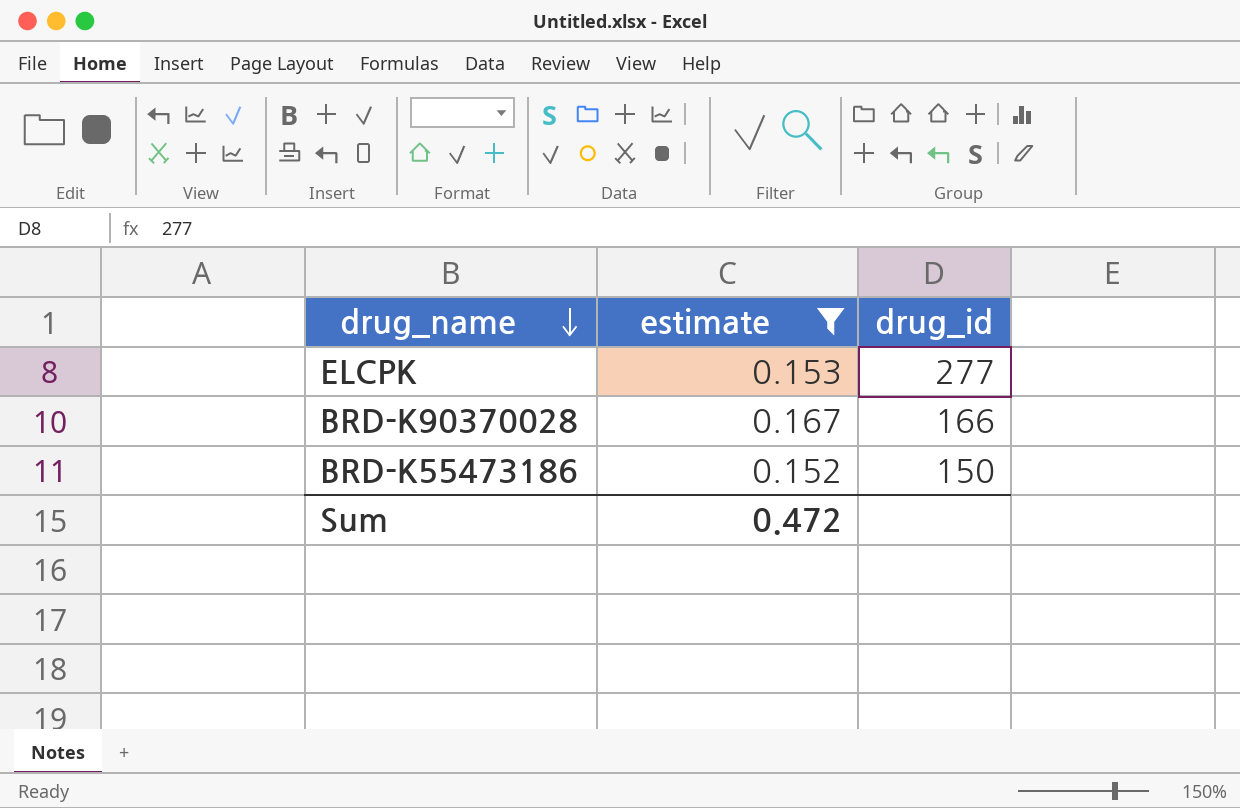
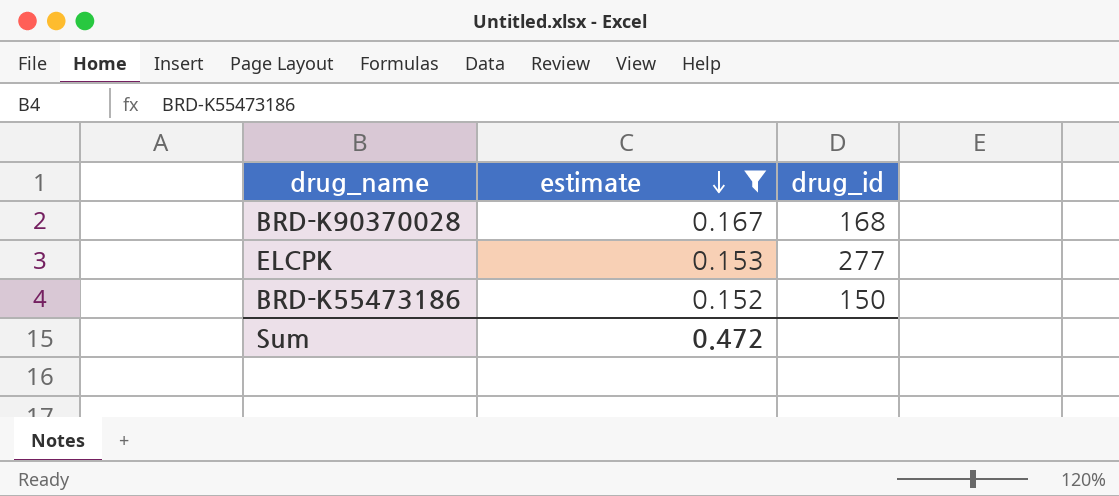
row order: drug_name descending -> estimate descending
BRD-K90370028 | drug_id: 166 -> 168

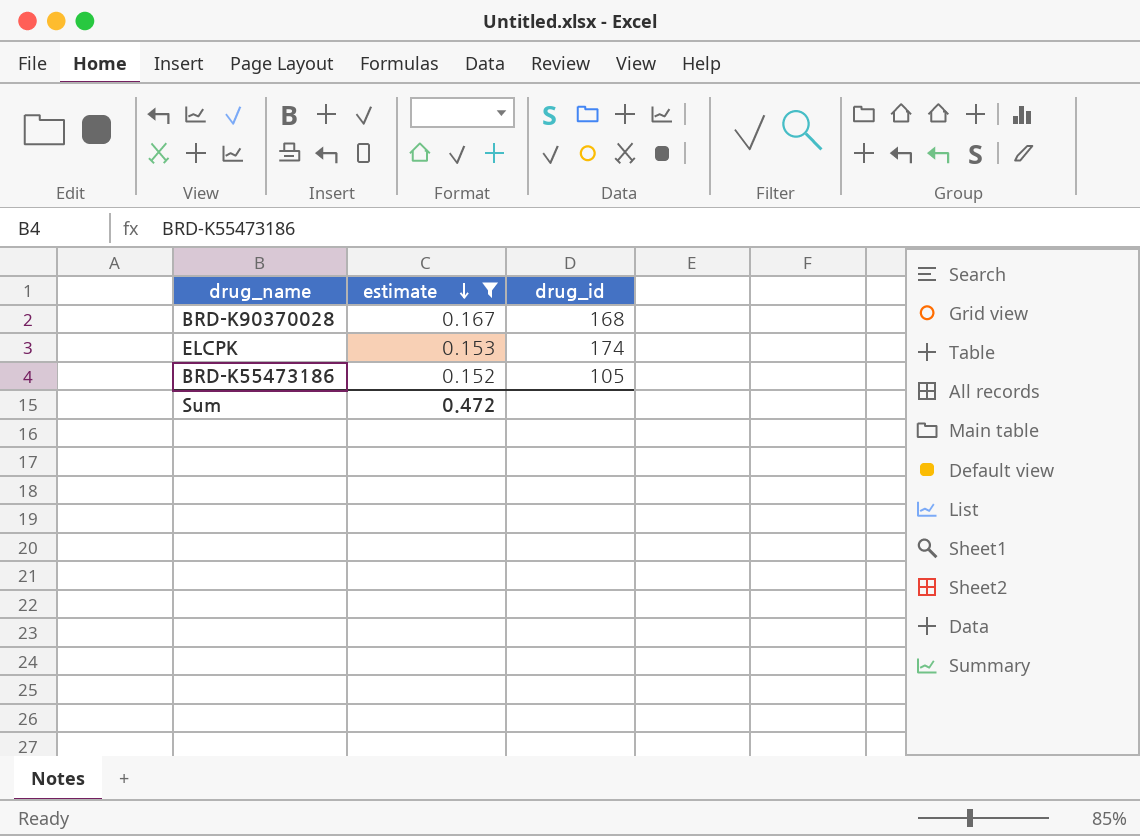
ELCPK | drug_id: 277 -> 174
BRD-K55473186 | drug_id: 150 -> 105

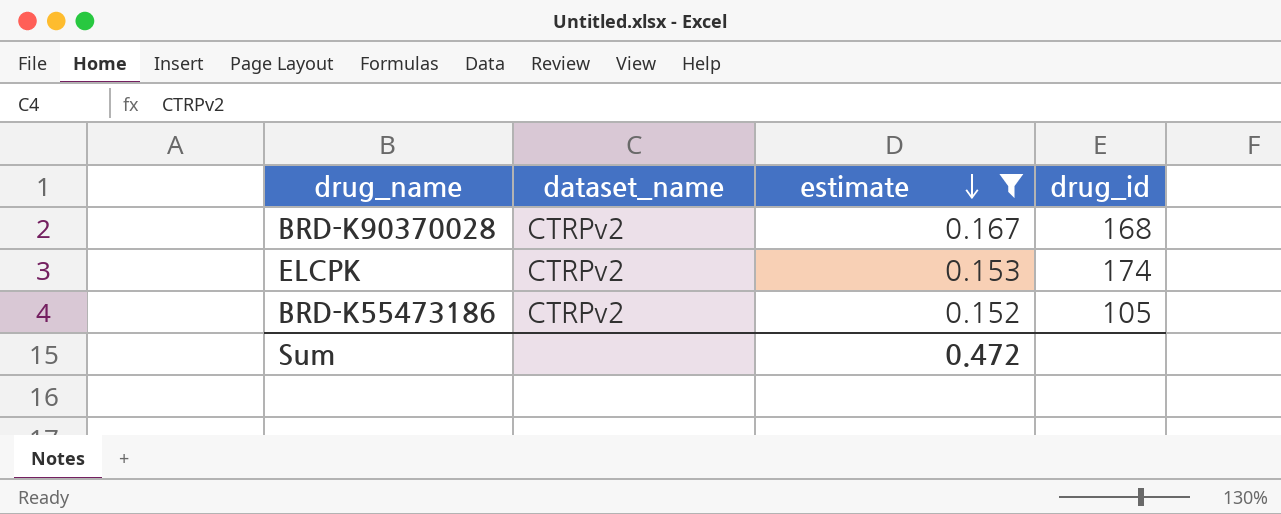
column dataset_name | position: none -> 2

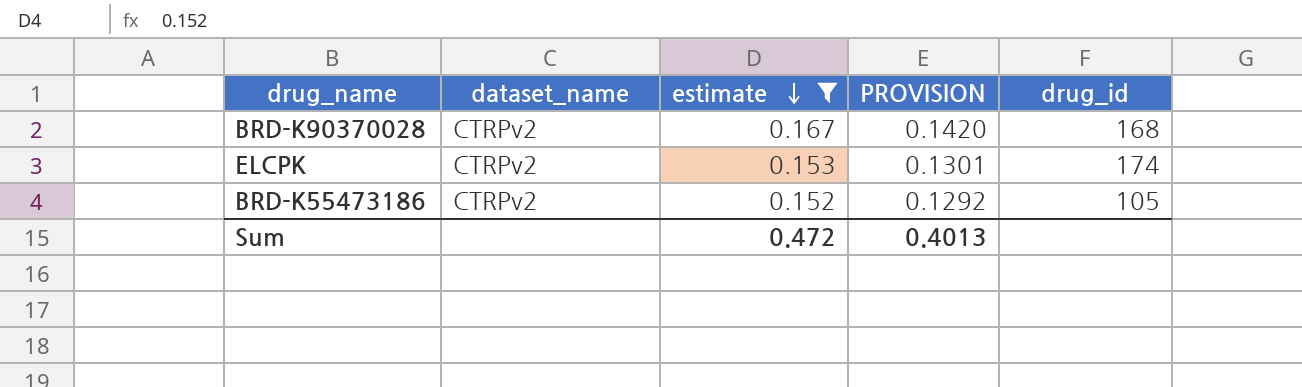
column PROVISION | formula: none -> [estimate] * 0.85

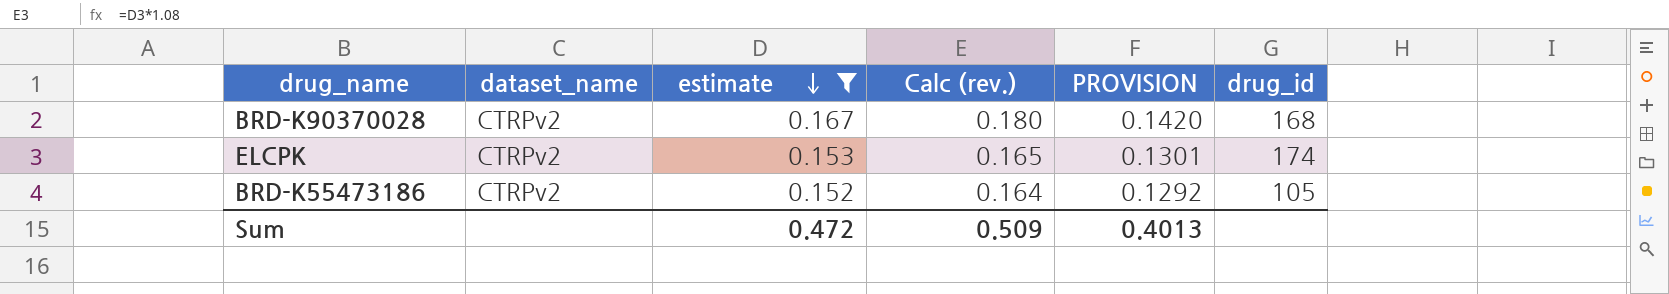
column Calc (rev.) | formula: none -> [estimate] * 1.08

